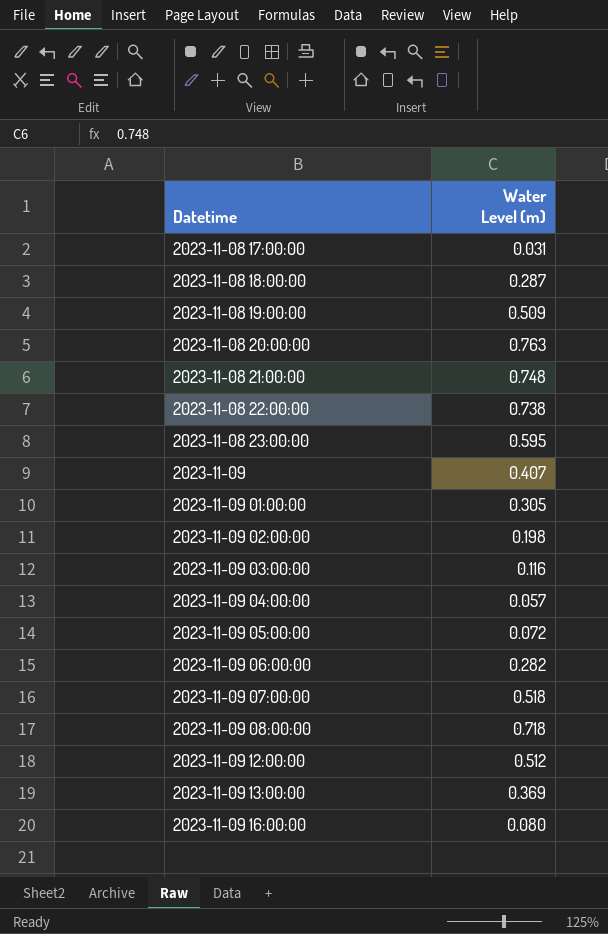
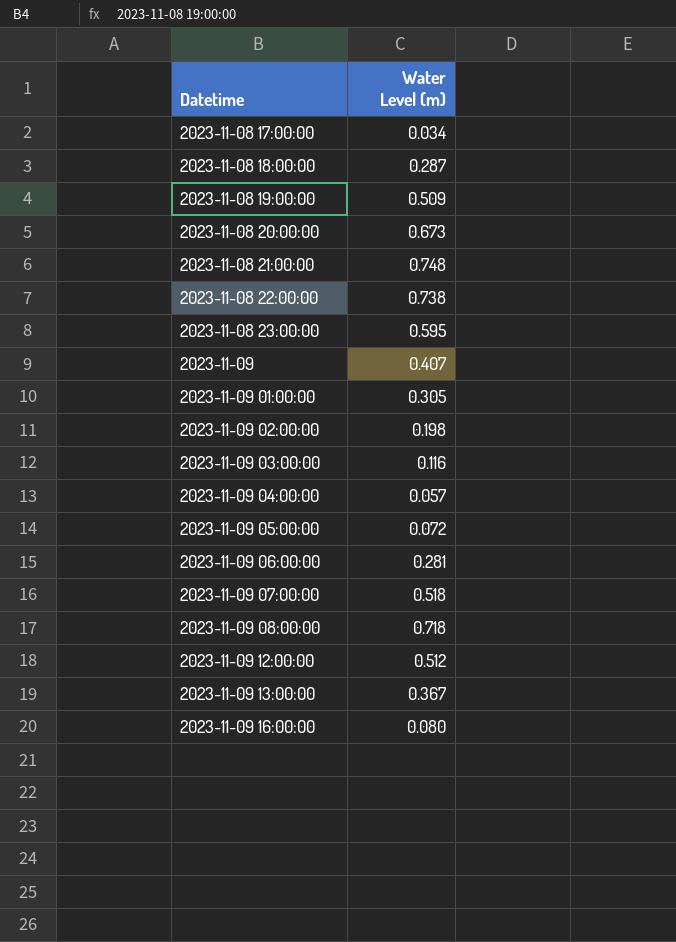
2023-11-08 17:00:00 | Water Level (m): 0.031 -> 0.034
2023-11-08 20:00:00 | Water Level (m): 0.763 -> 0.673
2023-11-09 06:00:00 | Water Level (m): 0.282 -> 0.281
2023-11-09 13:00:00 | Water Level (m): 0.369 -> 0.367

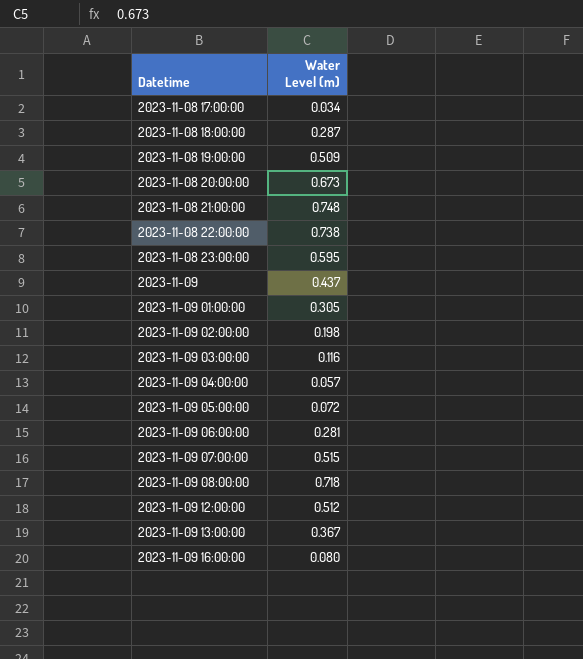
2023-11-09 | Water Level (m): 0.407 -> 0.437
2023-11-09 07:00:00 | Water Level (m): 0.518 -> 0.515

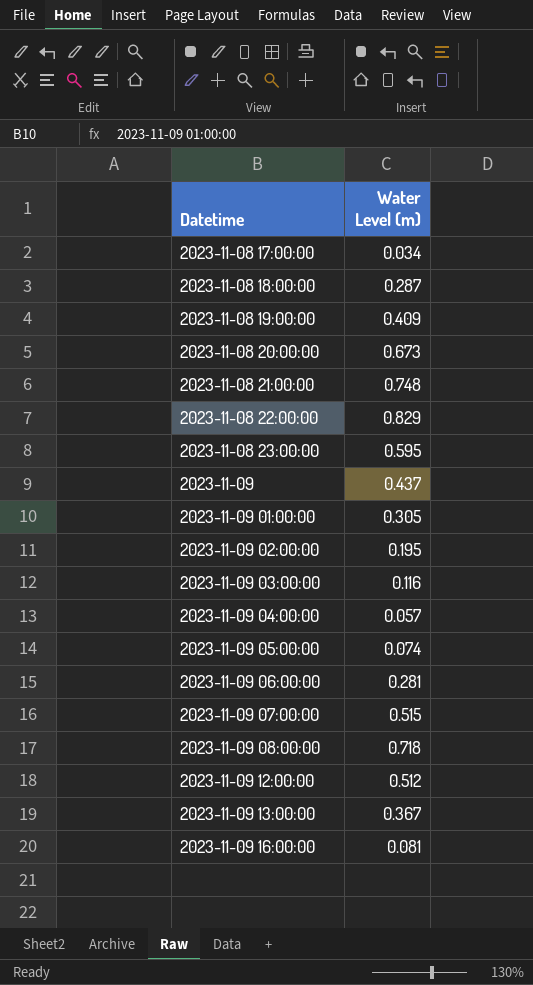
2023-11-08 19:00:00 | Water Level (m): 0.509 -> 0.409
2023-11-08 22:00:00 | Water Level (m): 0.738 -> 0.829
2023-11-09 02:00:00 | Water Level (m): 0.198 -> 0.195
2023-11-09 05:00:00 | Water Level (m): 0.072 -> 0.074
2023-11-09 16:00:00 | Water Level (m): 0.080 -> 0.081

